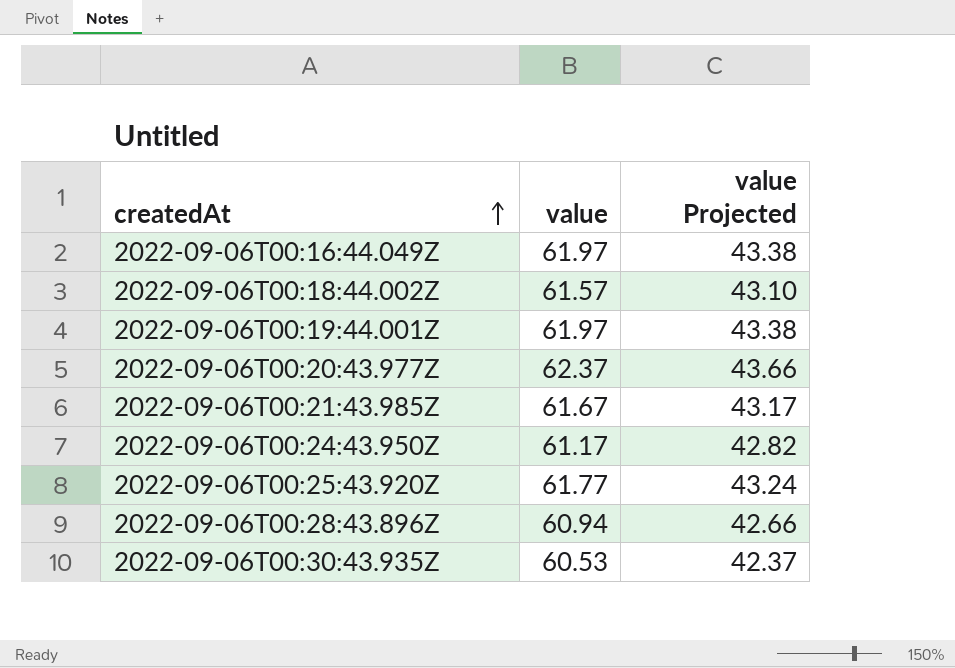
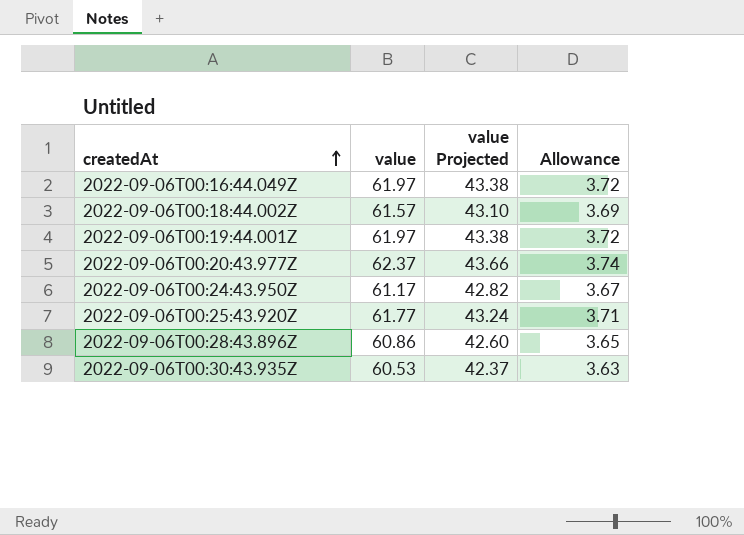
column Allowance | formula: none -> [value] * 0.06
row 2022-09-06T00:21:43.985Z: 61.67 | 43.17 -> none
2022-09-06T00:28:43.896Z | value: 60.94 -> 60.86
2022-09-06T00:28:43.896Z | value Projected: 42.66 -> 42.60

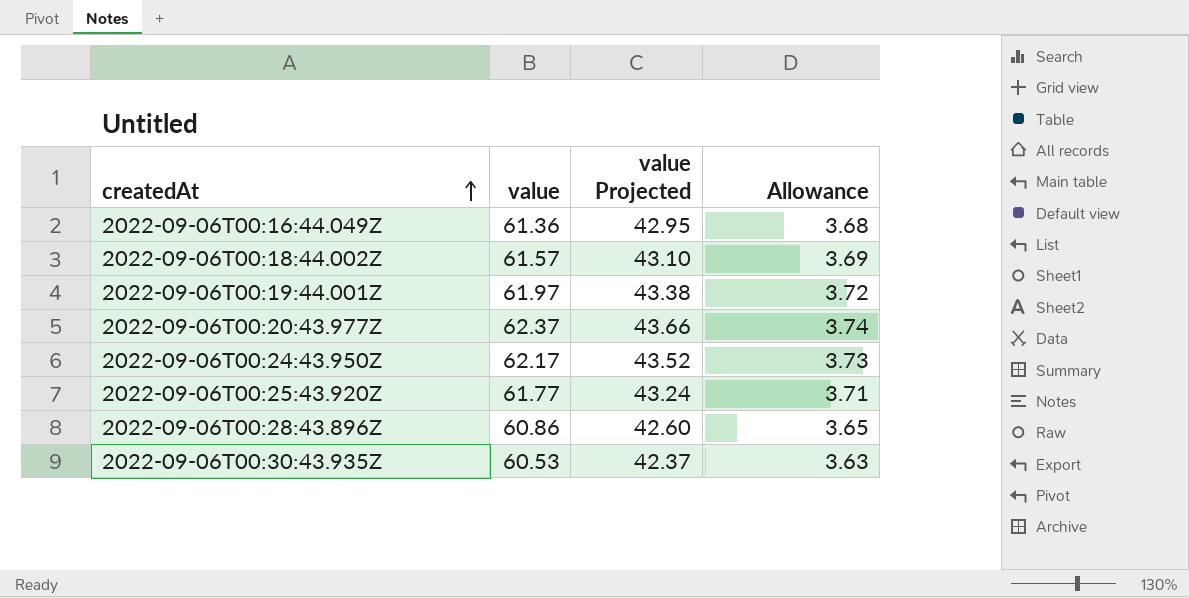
2022-09-06T00:16:44.049Z | value: 61.97 -> 61.36
2022-09-06T00:16:44.049Z | value Projected: 43.38 -> 42.95
2022-09-06T00:16:44.049Z | Allowance: 3.72 -> 3.68
2022-09-06T00:24:43.950Z | value: 61.17 -> 62.17
2022-09-06T00:24:43.950Z | value Projected: 42.82 -> 43.52
2022-09-06T00:24:43.950Z | Allowance: 3.67 -> 3.73

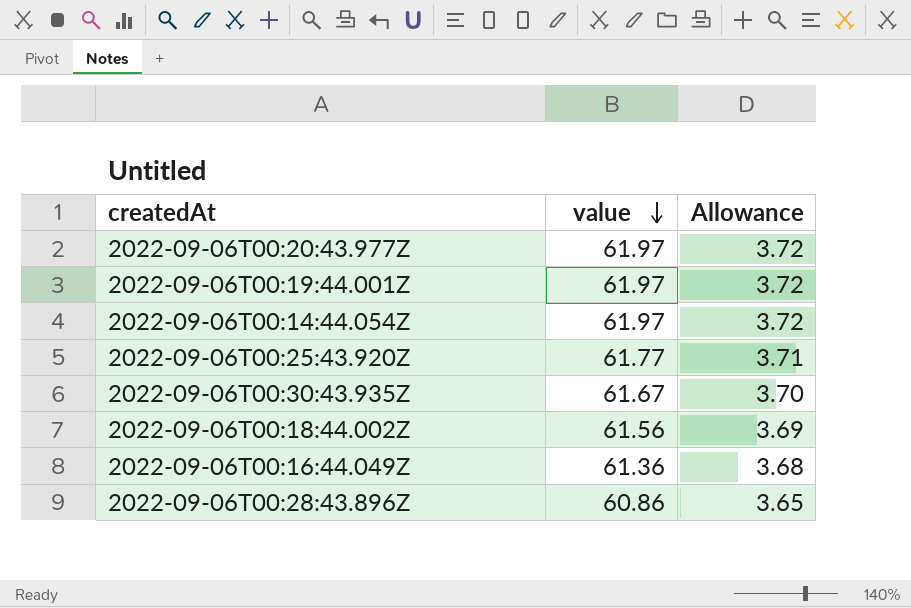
row order: createdAt ascending -> value descending
column value Projected | formula: [value] * 0.7 -> none
row 2022-09-06T00:24:43.950Z: 62.17 | 43.52 | 3.73 -> none
2022-09-06T00:20:43.977Z | value: 62.37 -> 61.97
2022-09-06T00:20:43.977Z | Allowance: 3.74 -> 3.72
row 2022-09-06T00:14:44.054Z: none -> 61.97 | 3.72
2022-09-06T00:30:43.935Z | value: 60.53 -> 61.67
2022-09-06T00:30:43.935Z | Allowance: 3.63 -> 3.70
2022-09-06T00:18:44.002Z | value: 61.57 -> 61.56

